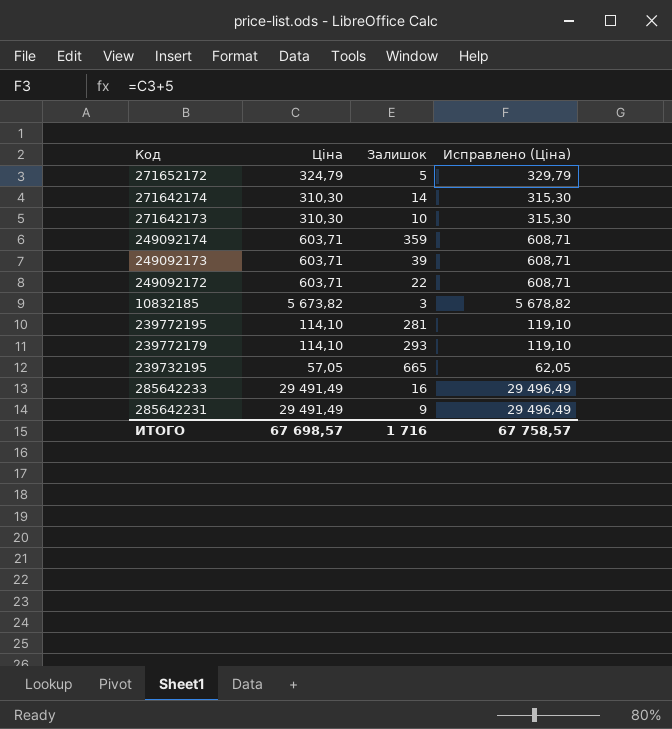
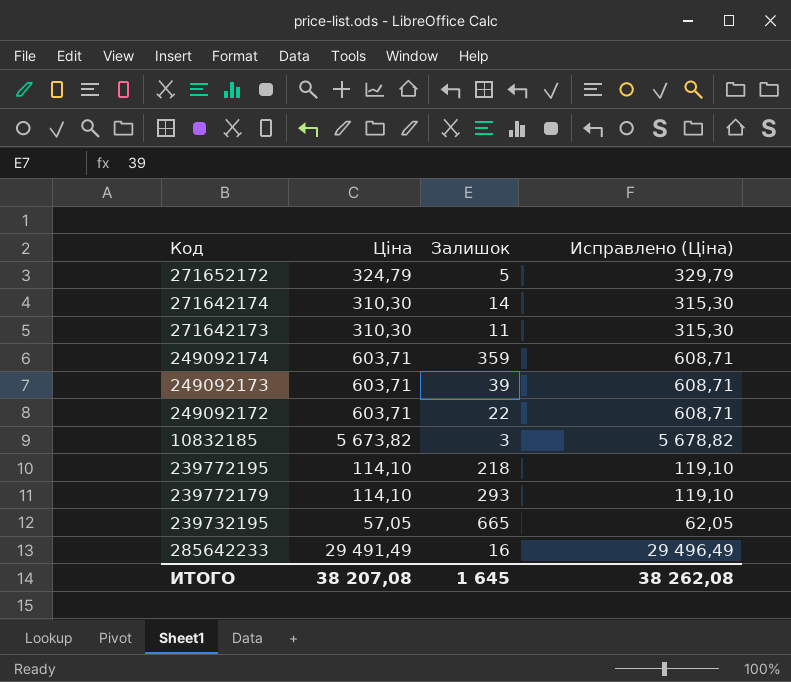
row 285642231: 29 491,49 | 9 | 29 496,49 -> none
271642173 | Залишок: 10 -> 11
239772195 | Залишок: 281 -> 218
ИТОГО | Ціна: 67 698,57 -> 38 207,08
ИТОГО | Залишок: 1 716 -> 1 645
ИТОГО | Исправлено (Ціна): 67 758,57 -> 38 262,08

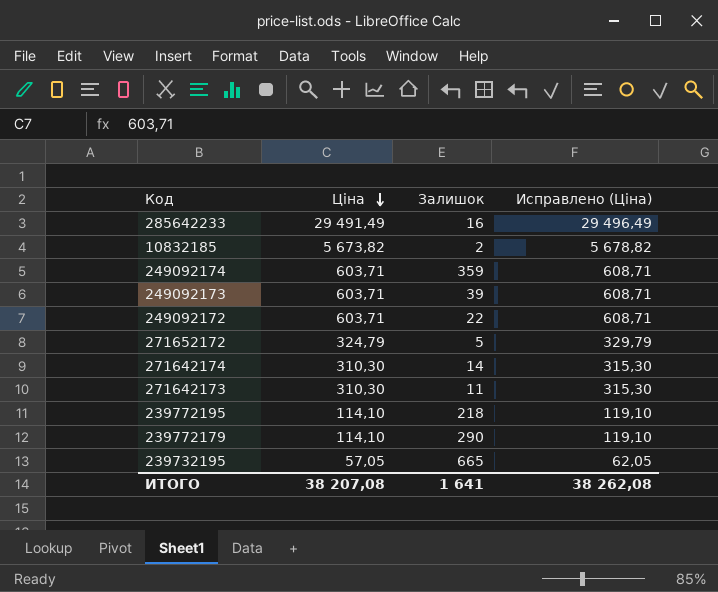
row order: none -> Ціна descending
10832185 | Залишок: 3 -> 2
239772179 | Залишок: 293 -> 290
ИТОГО | Залишок: 1 645 -> 1 641

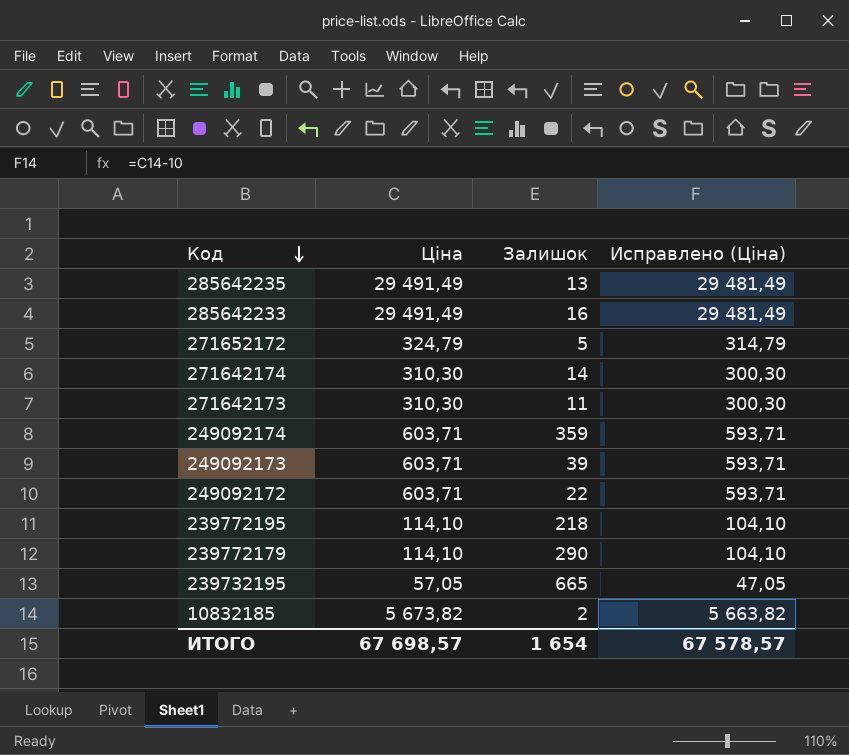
row order: Ціна descending -> Код descending
column Исправлено (Ціна) | formula: [Ціна] + 5 -> [Ціна] - 10
row 285642235: none -> 29 491,49 | 13 | 29 481,49
ИТОГО | Ціна: 38 207,08 -> 67 698,57
ИТОГО | Залишок: 1 641 -> 1 654
ИТОГО | Исправлено (Ціна): 38 262,08 -> 67 578,57

